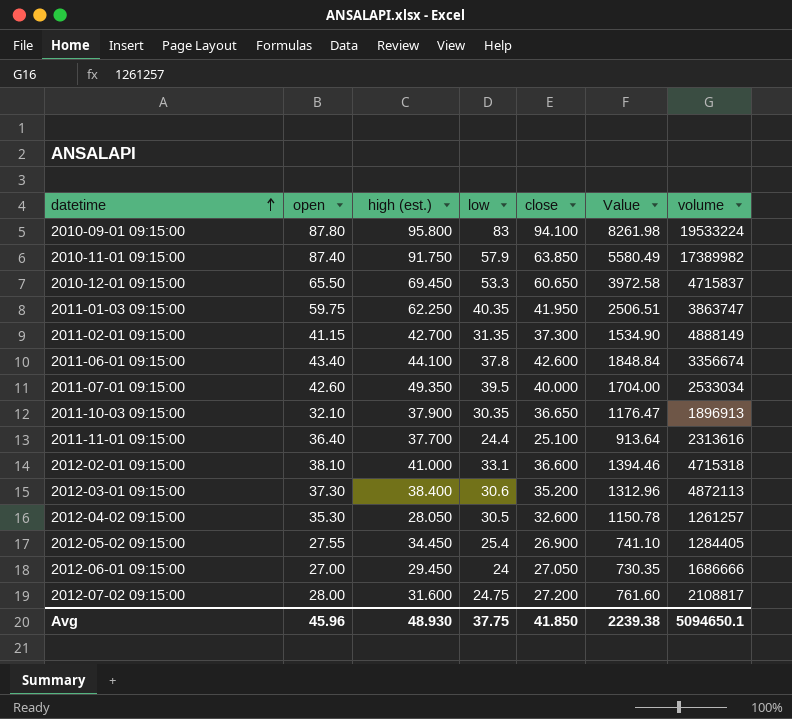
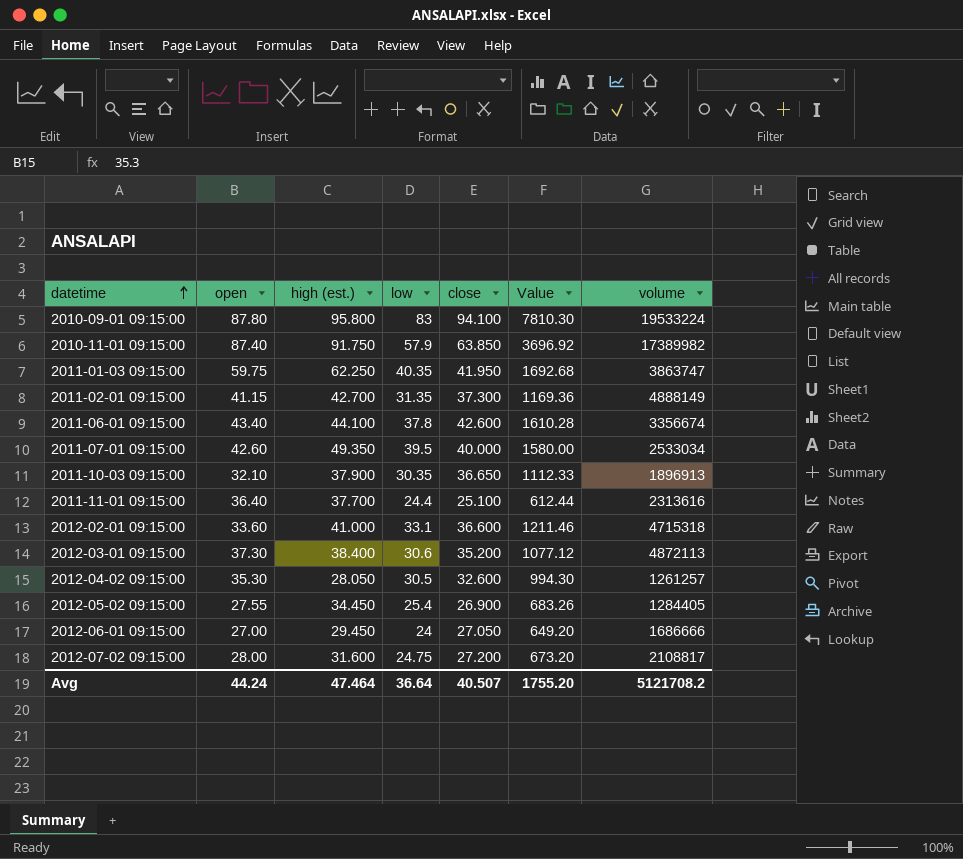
column Value | formula: [open] * [close] -> [low] * [close]
row 2010-12-01 09:15:00: 65.50 | 69.450 | 53.3 | 60.650 | 3972.58 | 4715837 -> none
2012-02-01 09:15:00 | open: 38.10 -> 33.60
Avg | open: 45.96 -> 44.24
Avg | high (est.): 48.930 -> 47.464
Avg | low: 37.75 -> 36.64
Avg | close: 41.850 -> 40.507
Avg | Value: 2239.38 -> 1755.20
Avg | volume: 5094650.1 -> 5121708.2

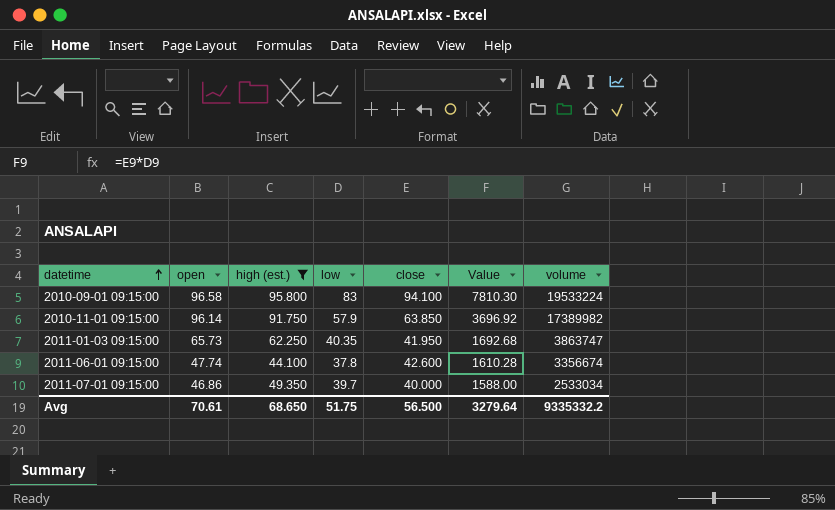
filter: none -> high (est.) >= 44.100
2010-09-01 09:15:00 | open: 87.80 -> 96.58
2010-11-01 09:15:00 | open: 87.40 -> 96.14
2011-01-03 09:15:00 | open: 59.75 -> 65.73
2011-06-01 09:15:00 | open: 43.40 -> 47.74
2011-07-01 09:15:00 | open: 42.60 -> 46.86
2011-07-01 09:15:00 | low: 39.5 -> 39.7
2011-07-01 09:15:00 | Value: 1580.00 -> 1588.00
Avg | open: 44.24 -> 70.61
Avg | high (est.): 47.464 -> 68.650
Avg | low: 36.64 -> 51.75
Avg | close: 40.507 -> 56.500
Avg | Value: 1755.20 -> 3279.64
Avg | volume: 5121708.2 -> 9335332.2

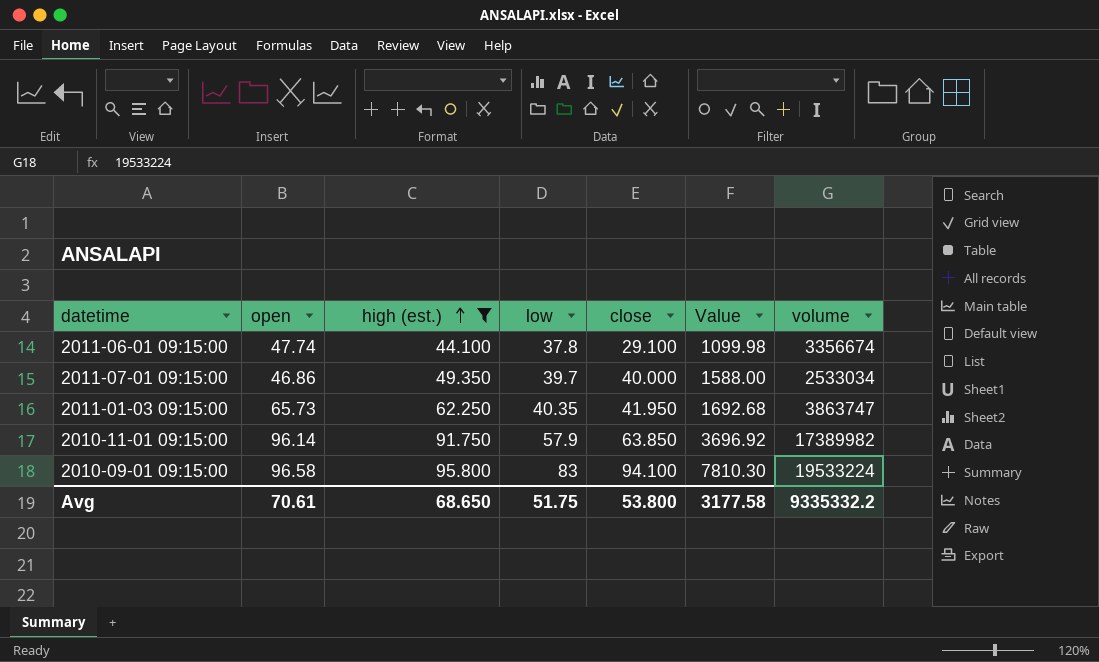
row order: datetime ascending -> high (est.) ascending
2011-06-01 09:15:00 | close: 42.600 -> 29.100
2011-06-01 09:15:00 | Value: 1610.28 -> 1099.98
Avg | close: 56.500 -> 53.800
Avg | Value: 3279.64 -> 3177.58

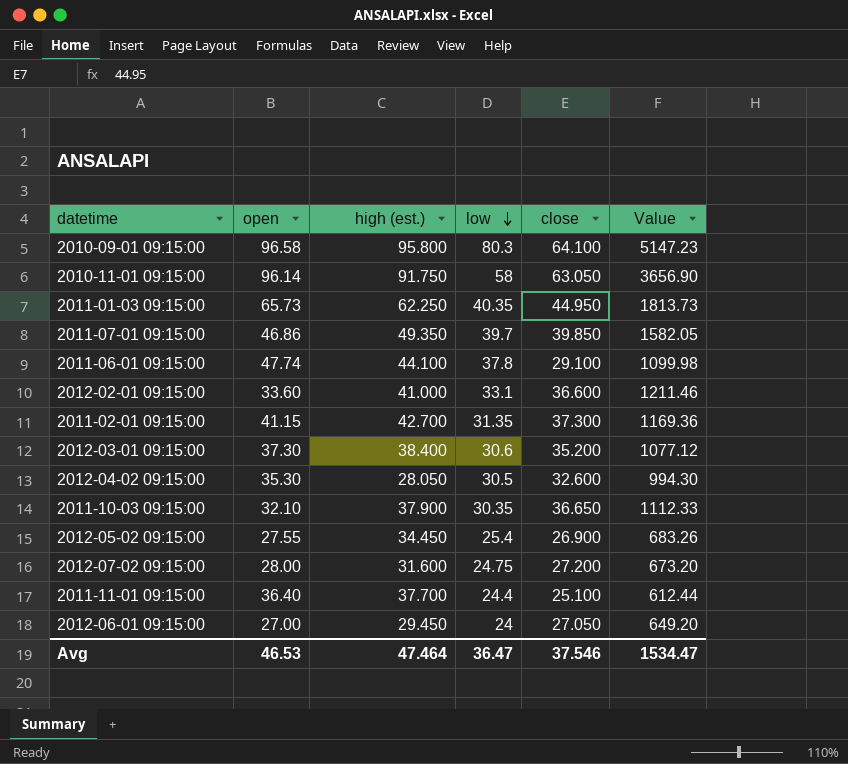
filter: high (est.) >= 44.100 -> none
row order: high (est.) ascending -> low descending
column volume | position: 7 -> none
2010-09-01 09:15:00 | low: 83 -> 80.3
2010-09-01 09:15:00 | close: 94.100 -> 64.100
2010-09-01 09:15:00 | Value: 7810.30 -> 5147.23
2010-11-01 09:15:00 | low: 57.9 -> 58
2010-11-01 09:15:00 | close: 63.850 -> 63.050
2010-11-01 09:15:00 | Value: 3696.92 -> 3656.90
2011-01-03 09:15:00 | close: 41.950 -> 44.950
2011-01-03 09:15:00 | Value: 1692.68 -> 1813.73
2011-07-01 09:15:00 | close: 40.000 -> 39.850
2011-07-01 09:15:00 | Value: 1588.00 -> 1582.05
Avg | open: 70.61 -> 46.53
Avg | high (est.): 68.650 -> 47.464
Avg | low: 51.75 -> 36.47
Avg | close: 53.800 -> 37.546
Avg | Value: 3177.58 -> 1534.47

